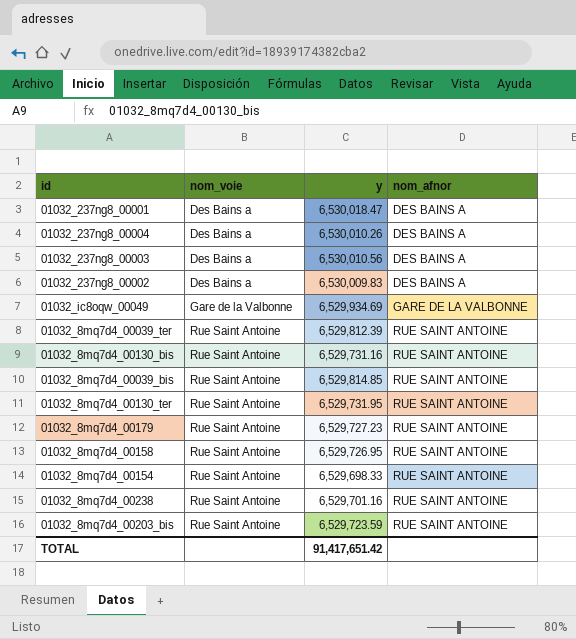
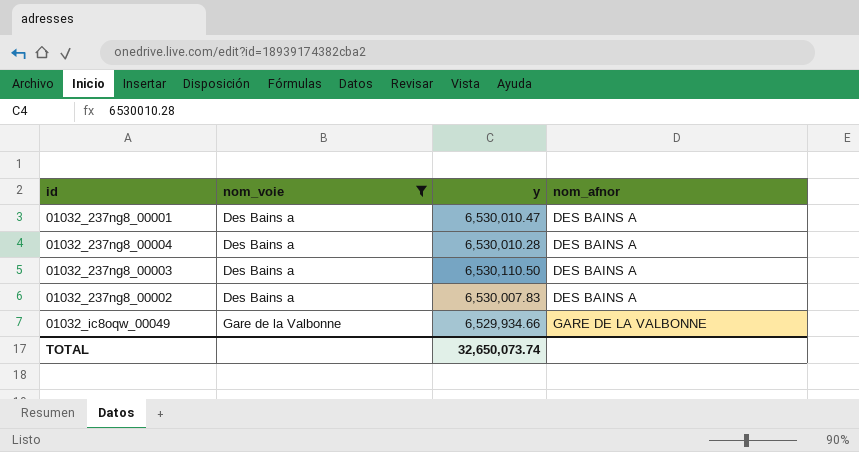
filter: none -> nom_voie != Rue Saint Antoine
01032_237ng8_00001 | y: 6,530,018.47 -> 6,530,010.47
01032_237ng8_00004 | y: 6,530,010.26 -> 6,530,010.28
01032_237ng8_00003 | y: 6,530,010.56 -> 6,530,110.50
01032_237ng8_00002 | y: 6,530,009.83 -> 6,530,007.83
01032_ic8oqw_00049 | y: 6,529,934.69 -> 6,529,934.66
TOTAL | y: 91,417,651.42 -> 32,650,073.74

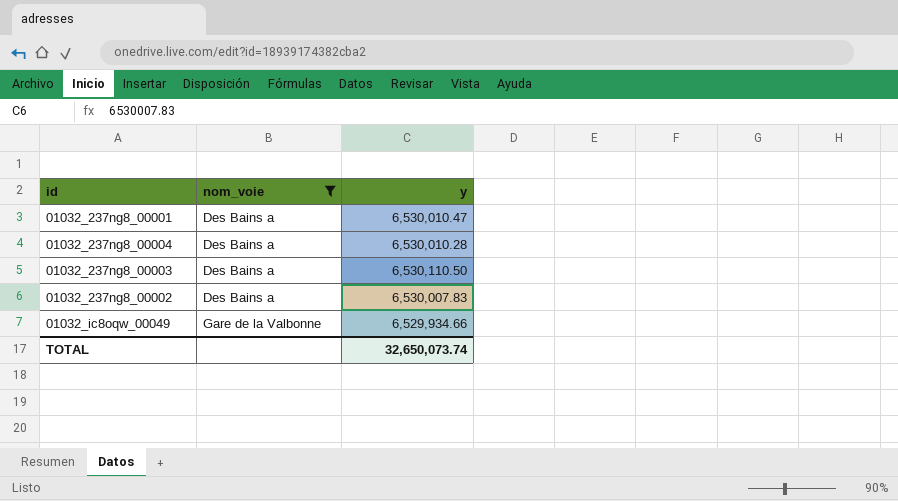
column nom_afnor | position: 4 -> none

